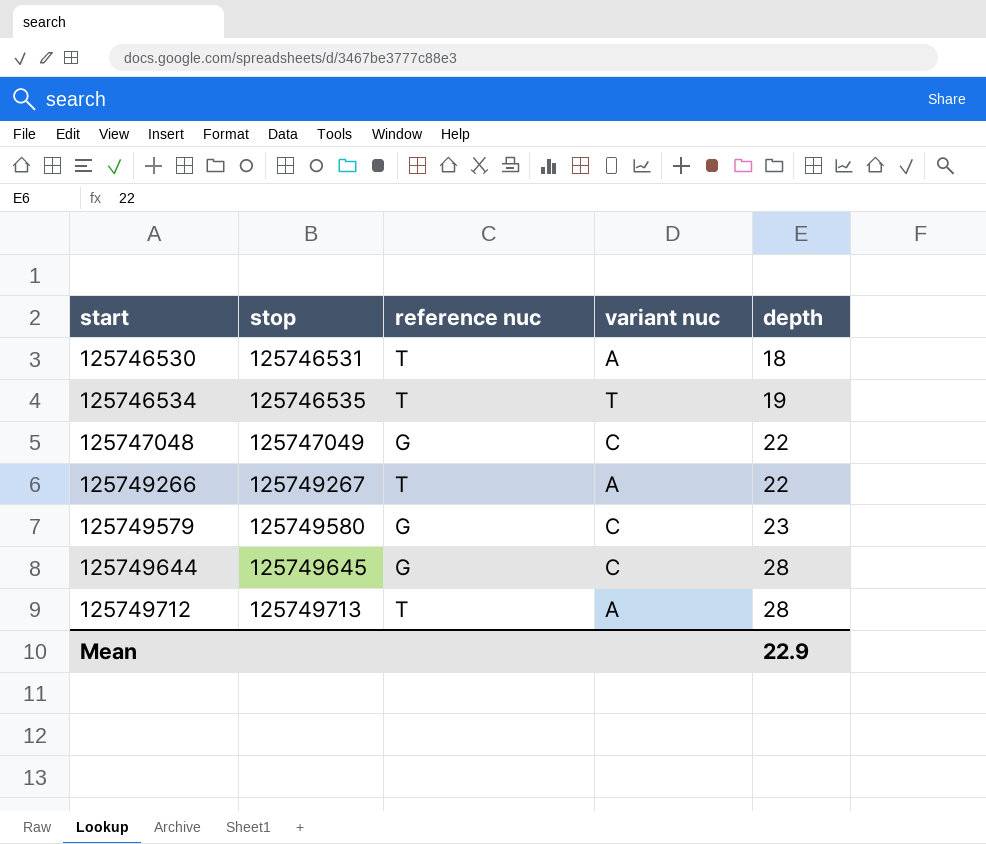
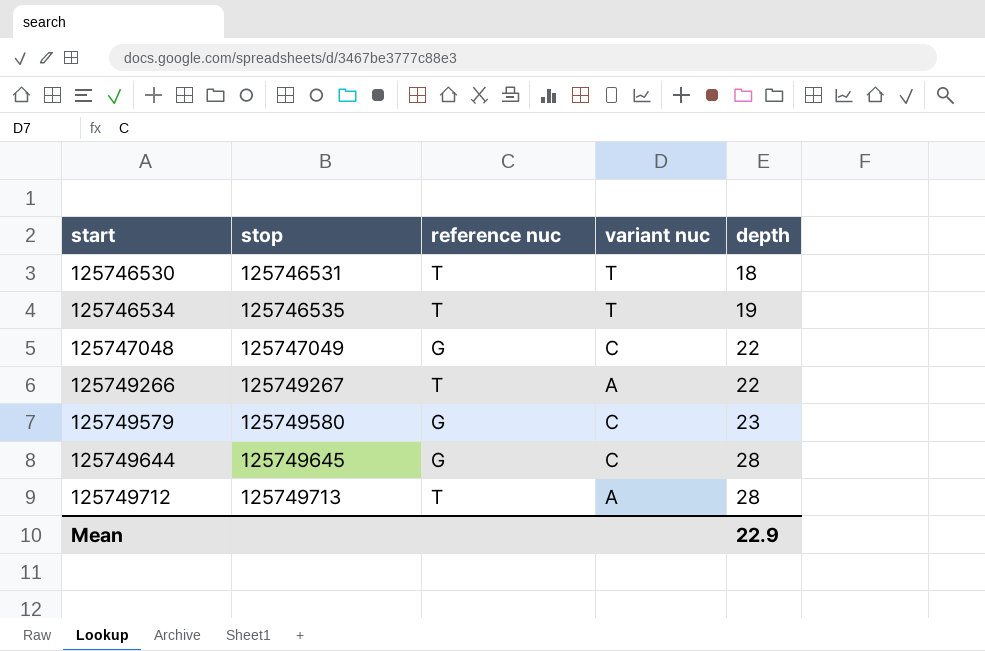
125746530 | variant nuc: A -> T

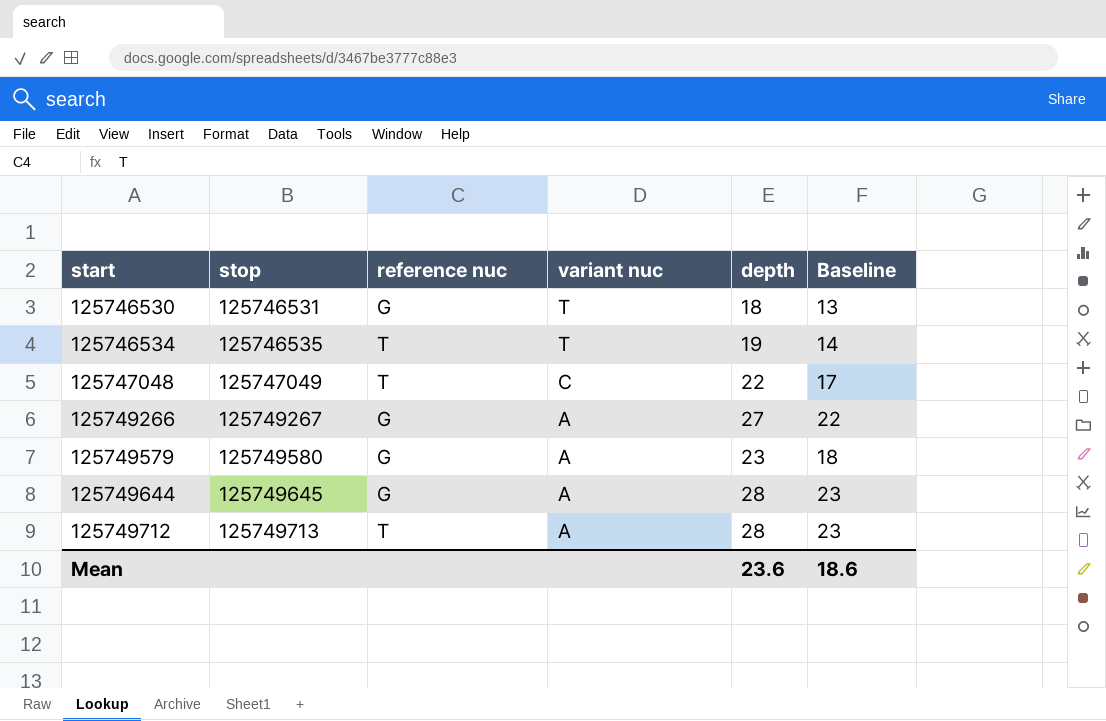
column Baseline | formula: none -> [depth] - 5
125746530 | reference nuc: T -> G
125747048 | reference nuc: G -> T
125749266 | reference nuc: T -> G
125749266 | depth: 22 -> 27
125749579 | variant nuc: C -> A
125749644 | variant nuc: C -> A
Mean | depth: 22.9 -> 23.6

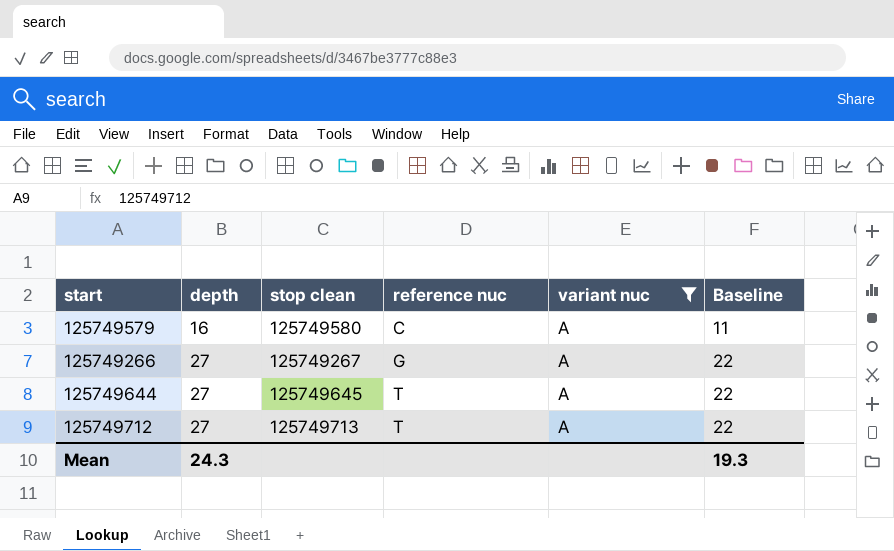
filter: none -> variant nuc = A
row order: start ascending -> depth ascending
column depth | position: 5 -> 2
column name: stop -> stop clean
125749579 | depth: 23 -> 16
125749579 | reference nuc: G -> C
125749579 | Baseline: 18 -> 11
125749644 | depth: 28 -> 27
125749644 | reference nuc: G -> T
125749644 | Baseline: 23 -> 22
125749712 | depth: 28 -> 27
125749712 | Baseline: 23 -> 22
Mean | depth: 23.6 -> 24.3
Mean | Baseline: 18.6 -> 19.3

